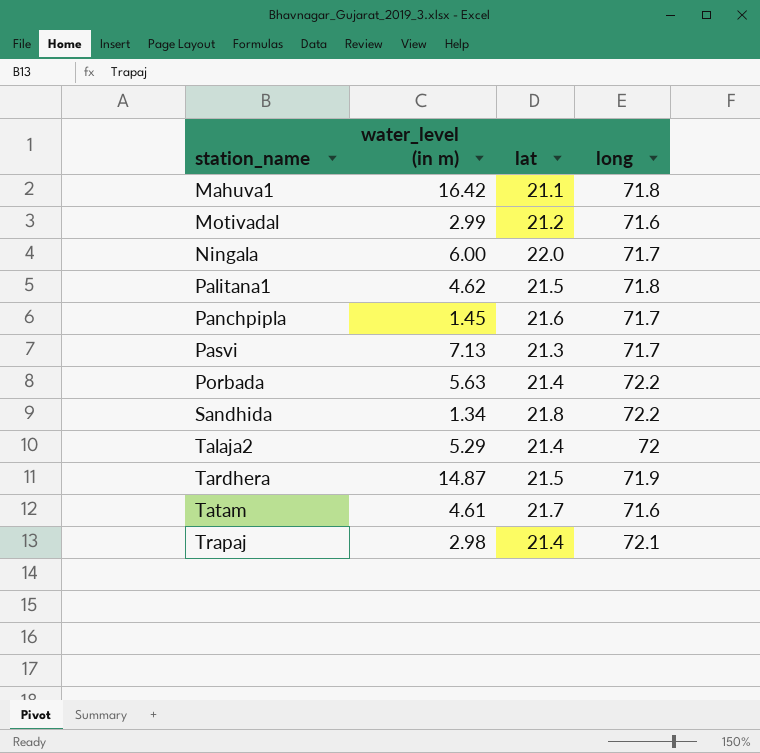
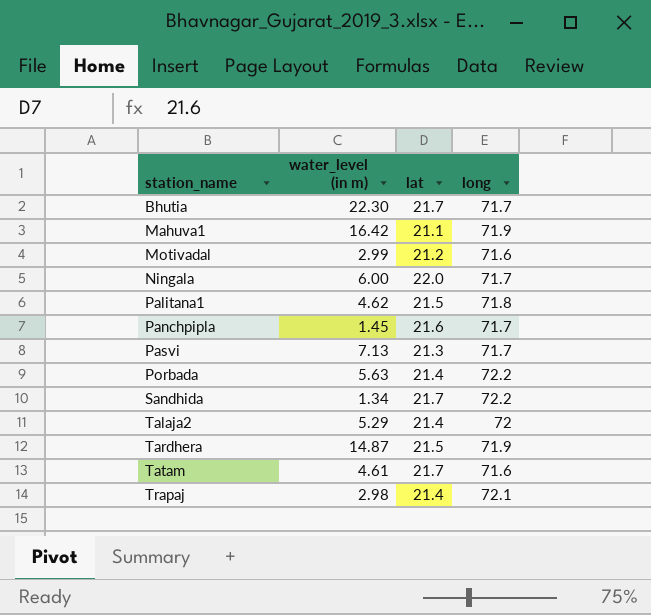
row Bhutia: none -> 22.30 | 21.7 | 71.7
Mahuva1 | long: 71.8 -> 71.9
Sandhida | lat: 21.8 -> 21.7

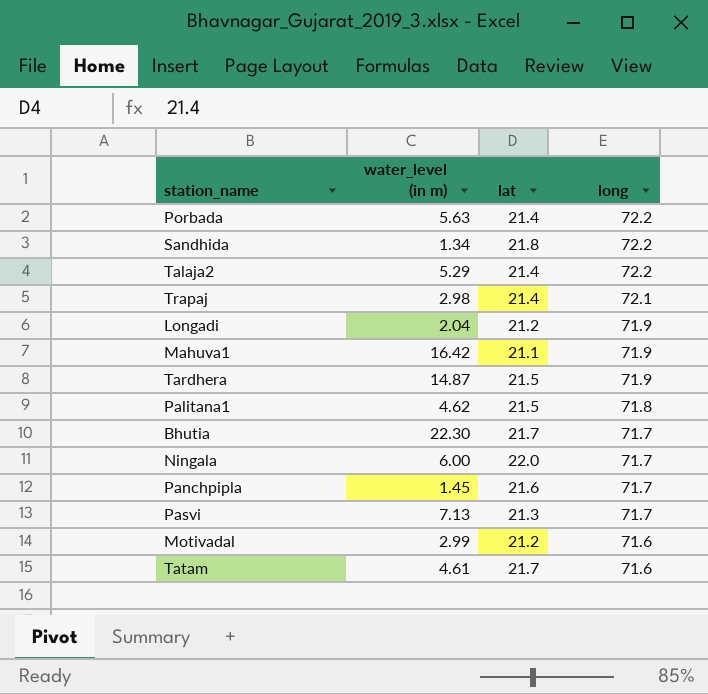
row order: station_name ascending -> long descending
Sandhida | lat: 21.7 -> 21.8
Talaja2 | long: 72 -> 72.2
row Longadi: none -> 2.04 | 21.2 | 71.9

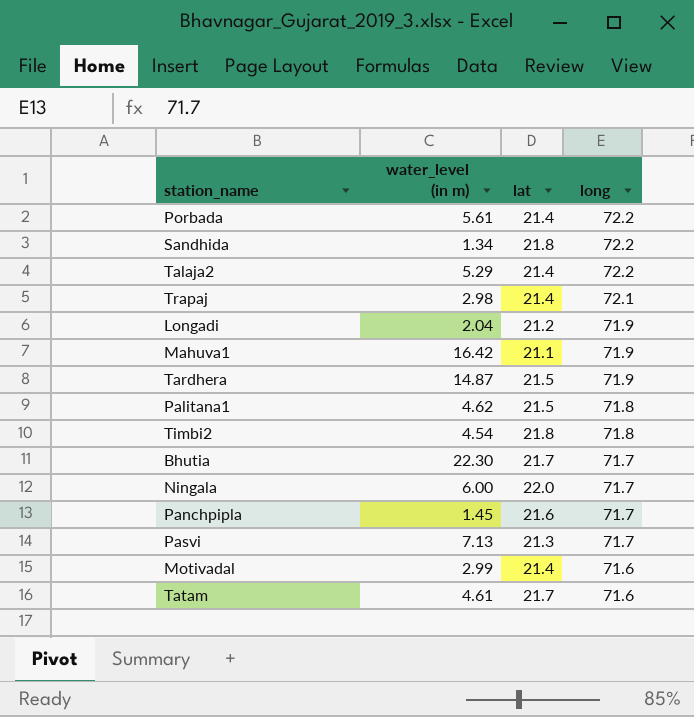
Porbada | water_level (in m): 5.63 -> 5.61
row Timbi2: none -> 4.54 | 21.8 | 71.8
Motivadal | lat: 21.2 -> 21.4

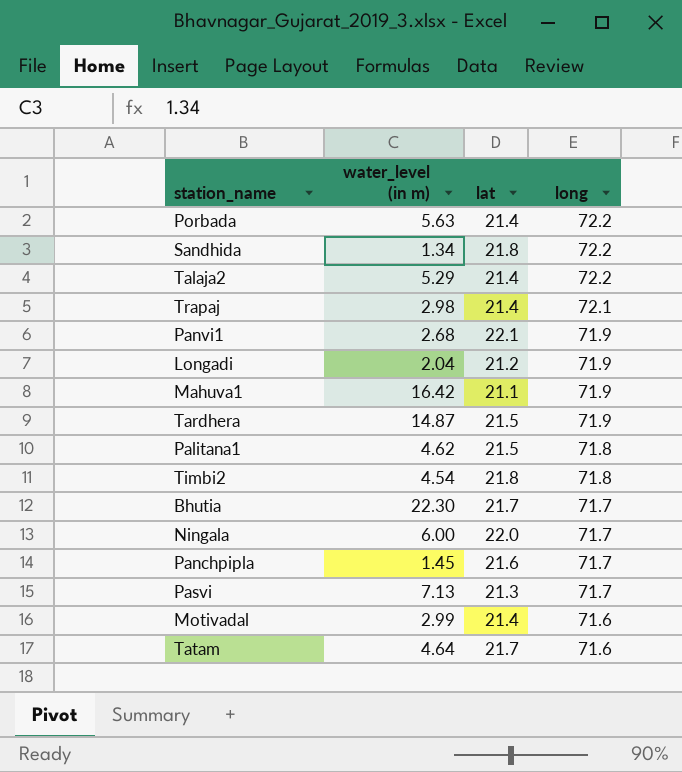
Porbada | water_level (in m): 5.61 -> 5.63
row Panvi1: none -> 2.68 | 22.1 | 71.9
Tatam | water_level (in m): 4.61 -> 4.64

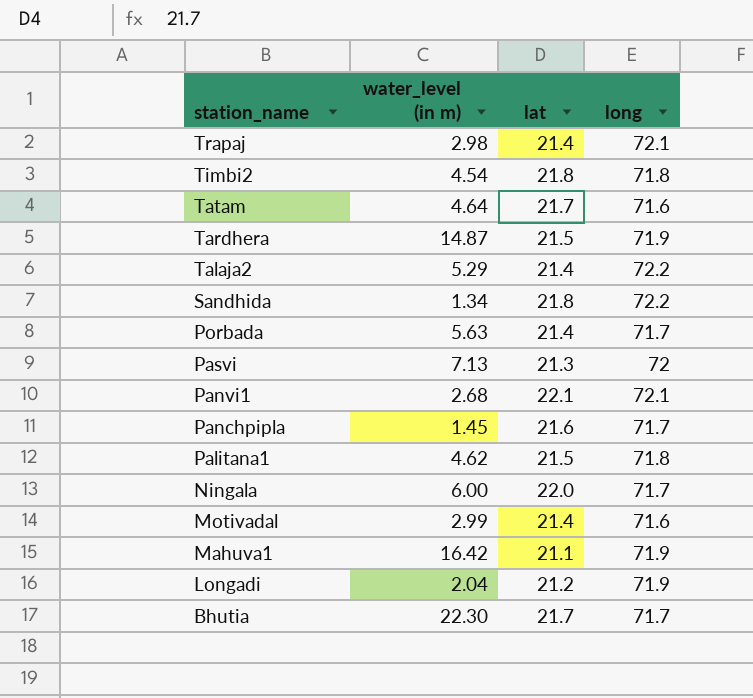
row order: long descending -> station_name descending
Porbada | long: 72.2 -> 71.7
Pasvi | long: 71.7 -> 72
Panvi1 | long: 71.9 -> 72.1

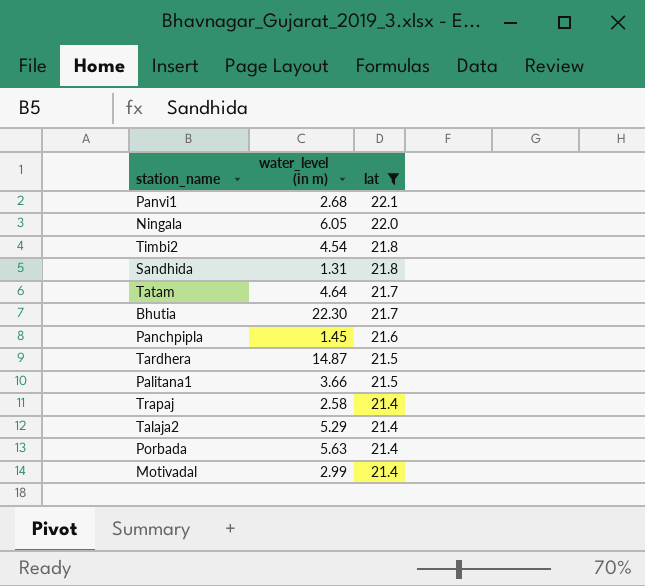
filter: none -> lat >= 21.4
row order: station_name descending -> lat descending
column long | position: 4 -> none
Ningala | water_level (in m): 6.00 -> 6.05
Sandhida | water_level (in m): 1.34 -> 1.31
Palitana1 | water_level (in m): 4.62 -> 3.66
Trapaj | water_level (in m): 2.98 -> 2.58

